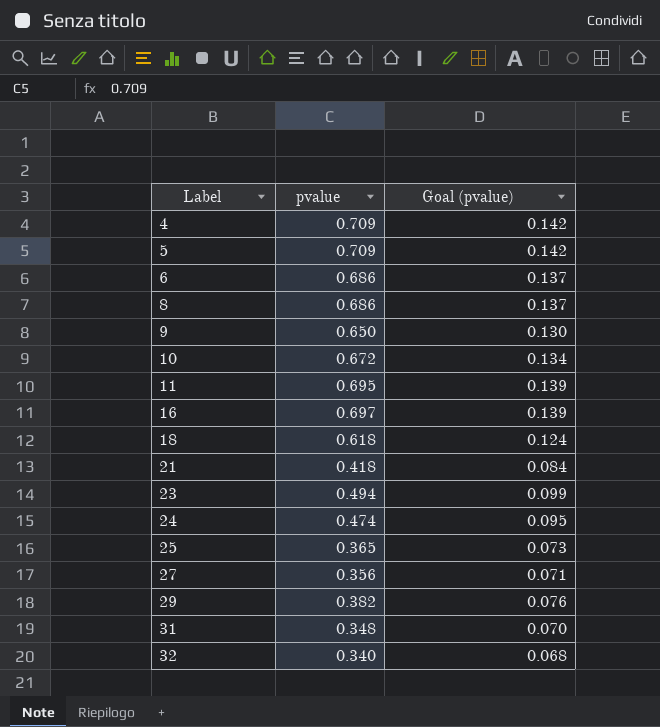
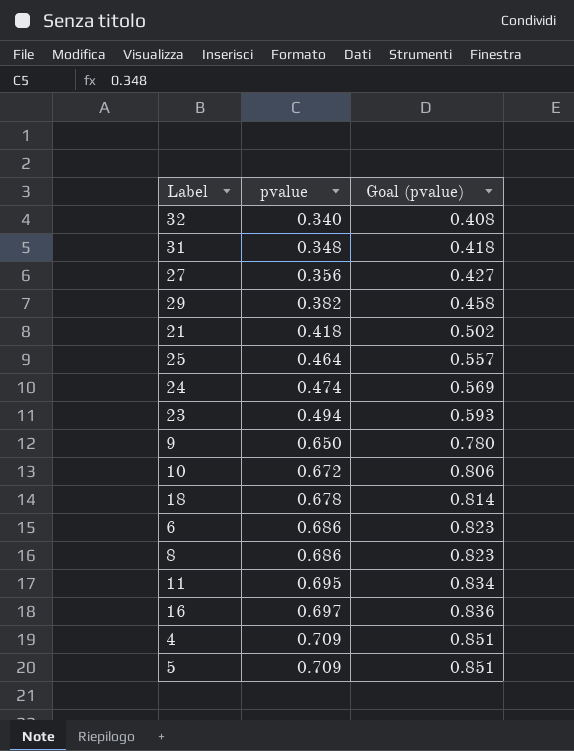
row order: Label ascending -> pvalue ascending
column Goal (pvalue) | formula: [pvalue] * 0.2 -> [pvalue] * 1.2
25 | pvalue: 0.365 -> 0.464
18 | pvalue: 0.618 -> 0.678

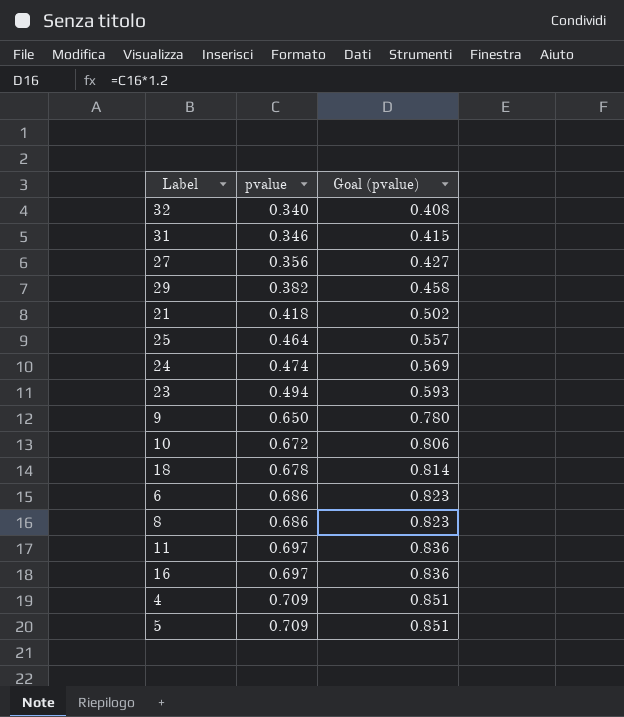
31 | pvalue: 0.348 -> 0.346
31 | Goal (pvalue): 0.418 -> 0.415
11 | pvalue: 0.695 -> 0.697
11 | Goal (pvalue): 0.834 -> 0.836

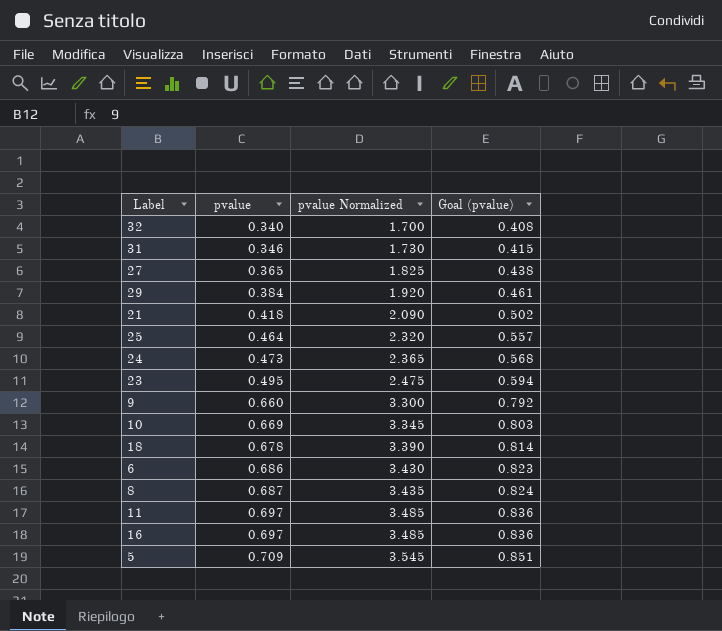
column pvalue Normalized | formula: none -> [pvalue] * 5
row 4: 0.709 | 0.851 -> none
27 | pvalue: 0.356 -> 0.365
27 | Goal (pvalue): 0.427 -> 0.438
29 | pvalue: 0.382 -> 0.384
29 | Goal (pvalue): 0.458 -> 0.461
24 | pvalue: 0.474 -> 0.473
24 | Goal (pvalue): 0.569 -> 0.568
23 | pvalue: 0.494 -> 0.495
23 | Goal (pvalue): 0.593 -> 0.594
9 | pvalue: 0.650 -> 0.660
9 | Goal (pvalue): 0.780 -> 0.792
10 | pvalue: 0.672 -> 0.669
10 | Goal (pvalue): 0.806 -> 0.803
8 | pvalue: 0.686 -> 0.687
8 | Goal (pvalue): 0.823 -> 0.824

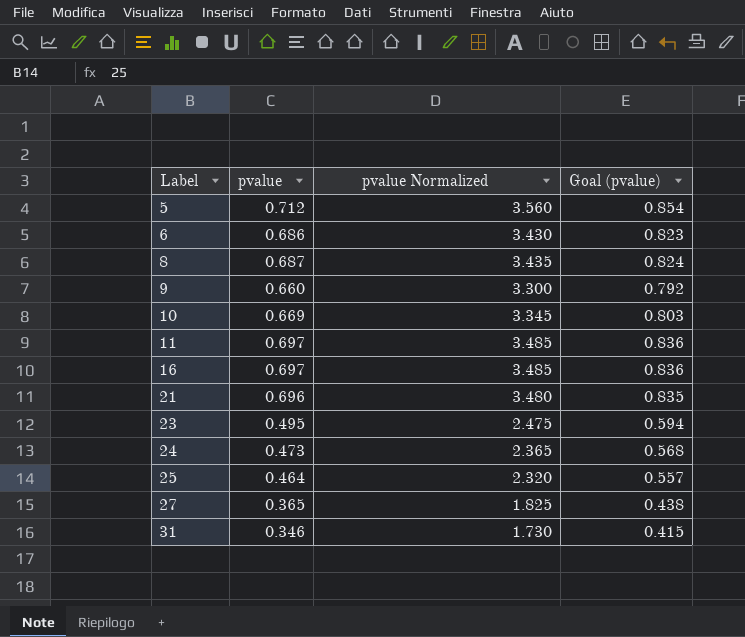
row order: pvalue ascending -> Label ascending
row 32: 0.340 | 1.700 | 0.408 -> none
row 29: 0.384 | 1.920 | 0.461 -> none
row 18: 0.678 | 3.390 | 0.814 -> none
5 | pvalue: 0.709 -> 0.712
5 | pvalue Normalized: 3.545 -> 3.560
5 | Goal (pvalue): 0.851 -> 0.854
21 | pvalue: 0.418 -> 0.696
21 | pvalue Normalized: 2.090 -> 3.480
21 | Goal (pvalue): 0.502 -> 0.835

